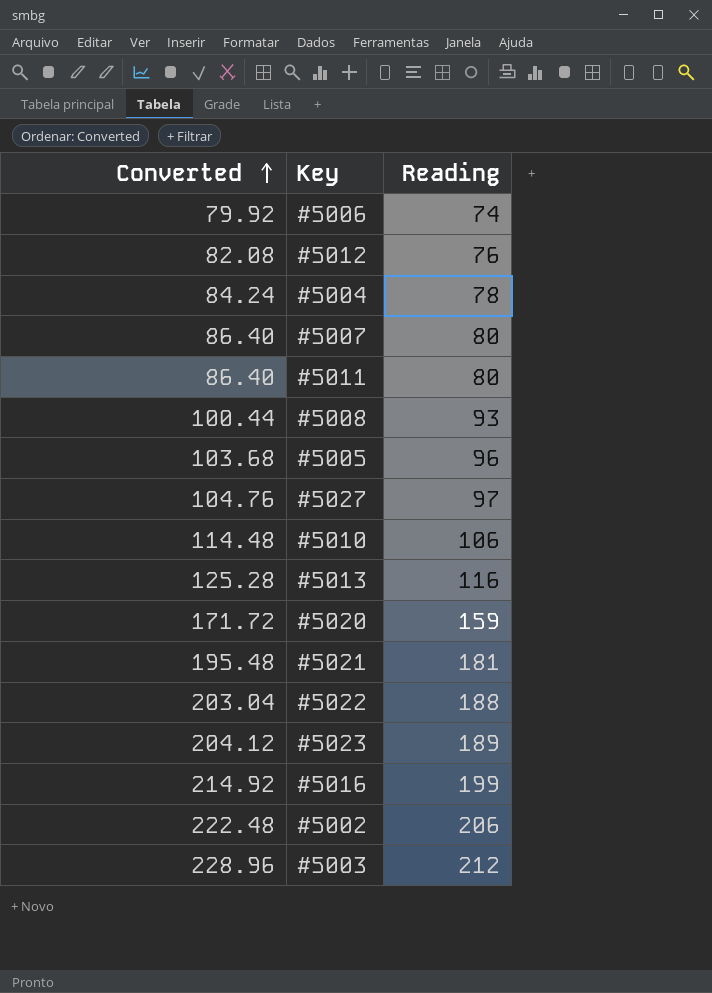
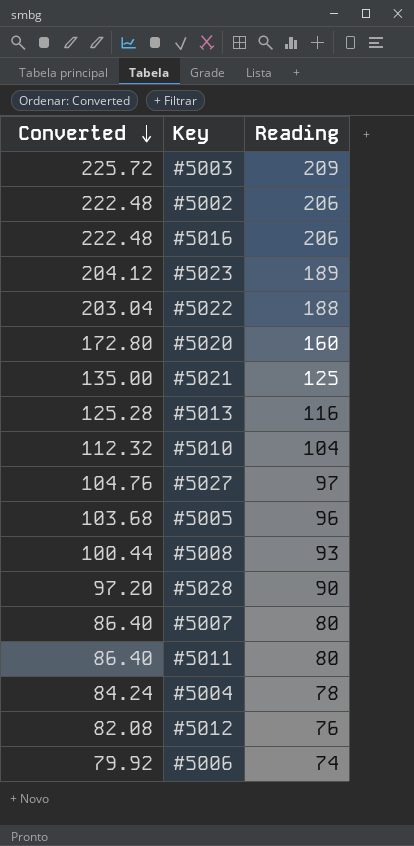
row order: Converted ascending -> Converted descending
#5003 | Converted: 228.96 -> 225.72
#5003 | Reading: 212 -> 209
#5016 | Converted: 214.92 -> 222.48
#5016 | Reading: 199 -> 206
#5020 | Converted: 171.72 -> 172.80
#5020 | Reading: 159 -> 160
#5021 | Converted: 195.48 -> 135.00
#5021 | Reading: 181 -> 125
#5010 | Converted: 114.48 -> 112.32
#5010 | Reading: 106 -> 104
row #5028: none -> 97.20 | 90

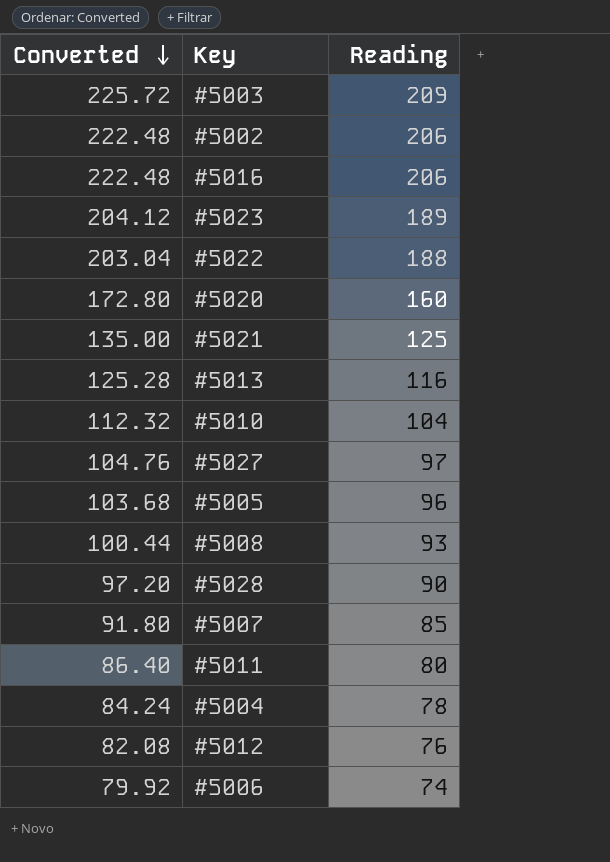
#5007 | Converted: 86.40 -> 91.80
#5007 | Reading: 80 -> 85

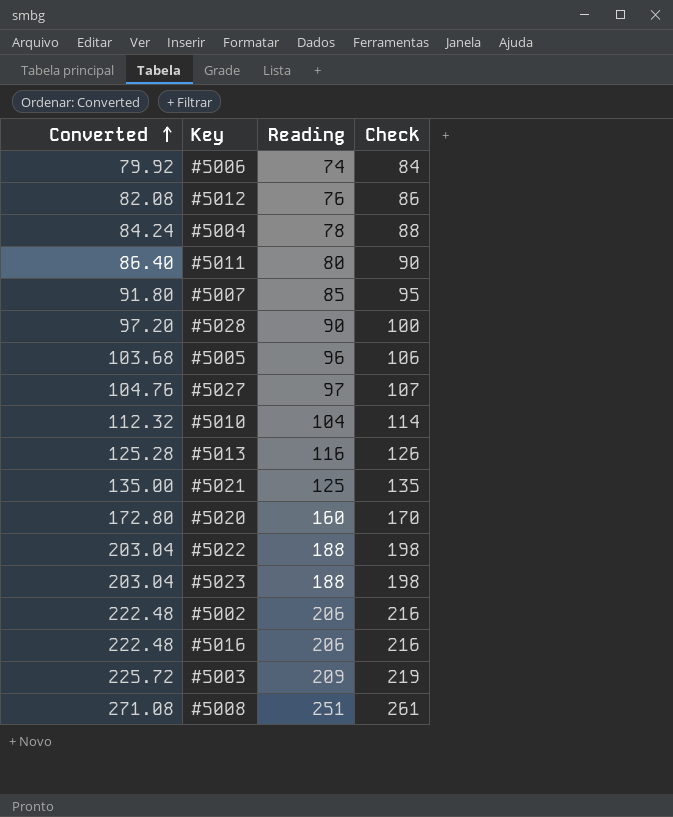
row order: Converted descending -> Converted ascending
column Check | formula: none -> [Reading] + 10
#5023 | Converted: 204.12 -> 203.04
#5023 | Reading: 189 -> 188
#5008 | Converted: 100.44 -> 271.08
#5008 | Reading: 93 -> 251

